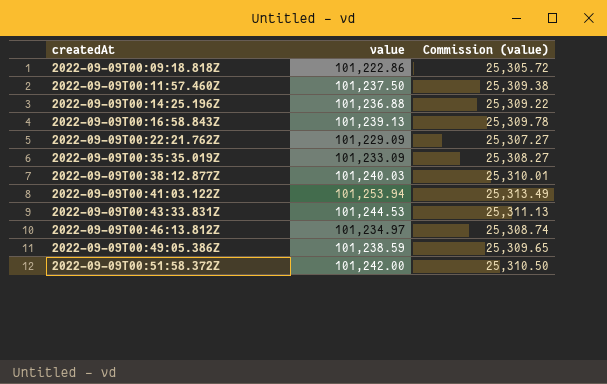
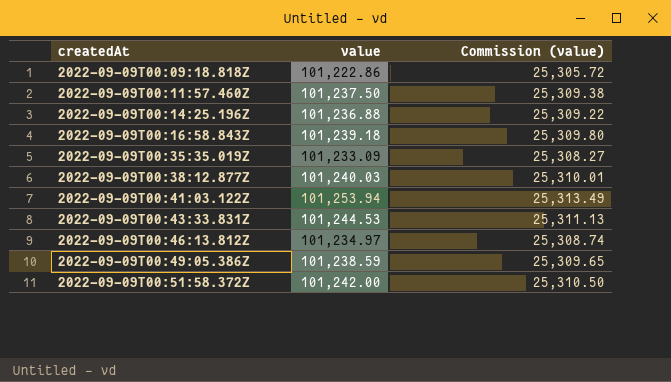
row 2022-09-09T00:22:21.762Z: 101,229.09 | 25,307.27 -> none
2022-09-09T00:16:58.843Z | value: 101,239.13 -> 101,239.18
2022-09-09T00:16:58.843Z | Commission (value): 25,309.78 -> 25,309.80

